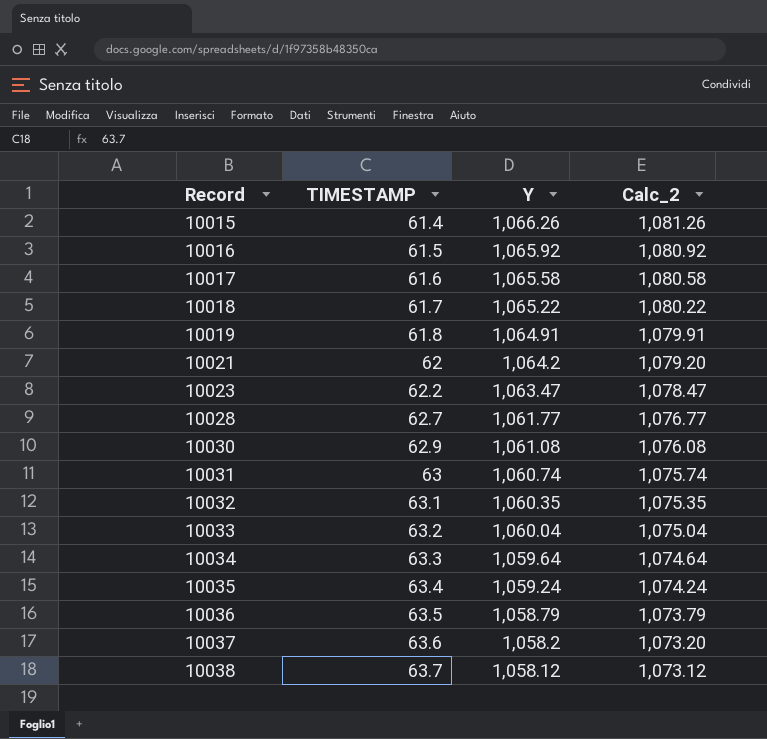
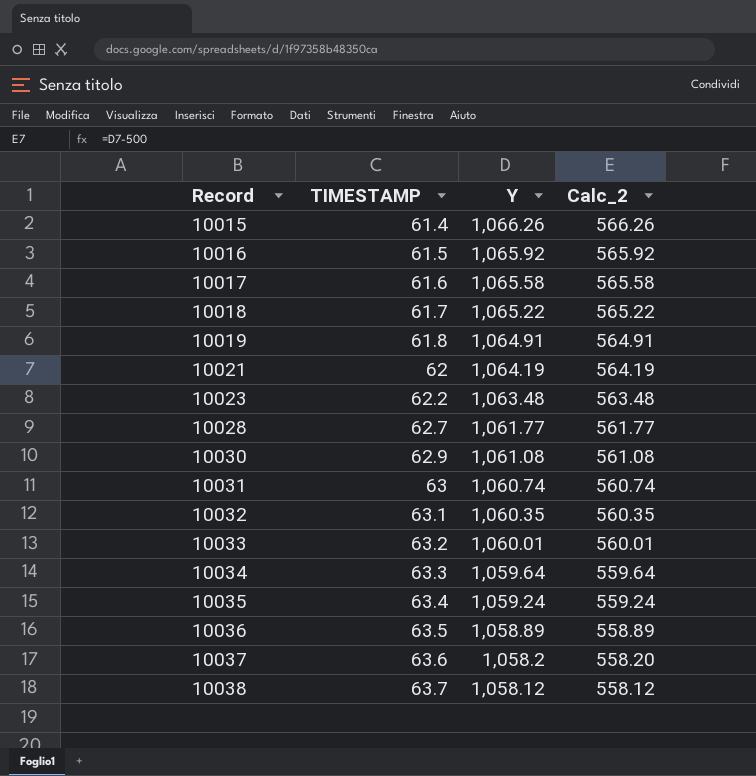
column Calc_2 | formula: [Y] + 15 -> [Y] - 500
10021 | Y: 1,064.2 -> 1,064.19
10023 | Y: 1,063.47 -> 1,063.48
10033 | Y: 1,060.04 -> 1,060.01
10036 | Y: 1,058.79 -> 1,058.89

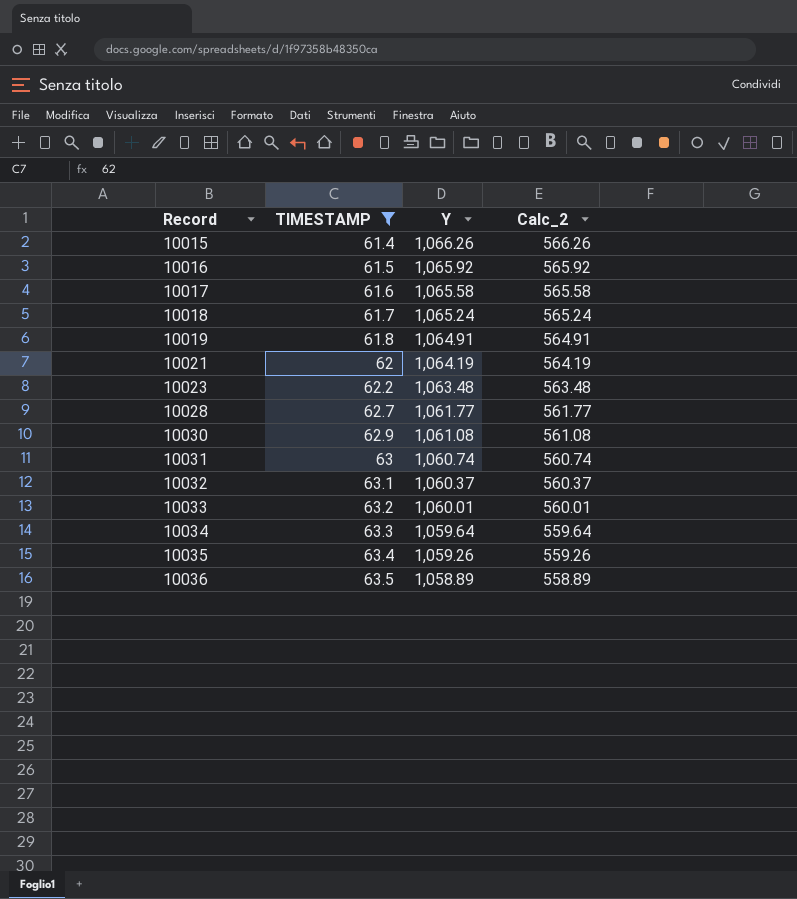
filter: none -> TIMESTAMP <= 63.5
10018 | Y: 1,065.22 -> 1,065.24
10018 | Calc_2: 565.22 -> 565.24
10032 | Y: 1,060.35 -> 1,060.37
10032 | Calc_2: 560.35 -> 560.37
10035 | Y: 1,059.24 -> 1,059.26
10035 | Calc_2: 559.24 -> 559.26

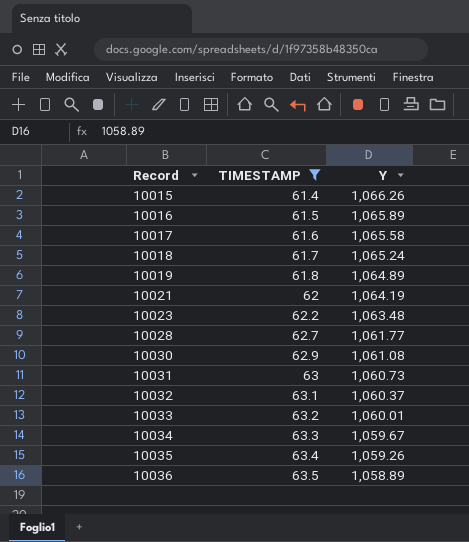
column Calc_2 | formula: [Y] - 500 -> none
10016 | Y: 1,065.92 -> 1,065.89
10019 | Y: 1,064.91 -> 1,064.89
10031 | Y: 1,060.74 -> 1,060.73
10034 | Y: 1,059.64 -> 1,059.67

